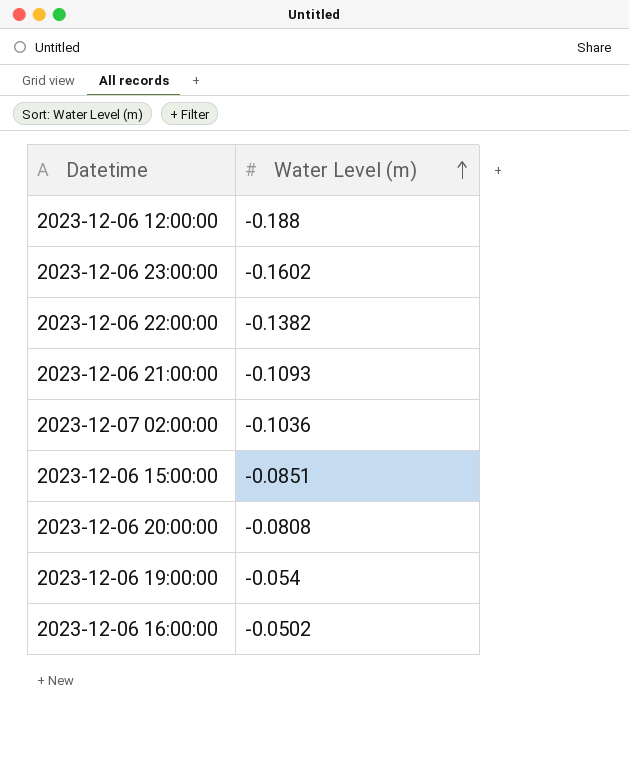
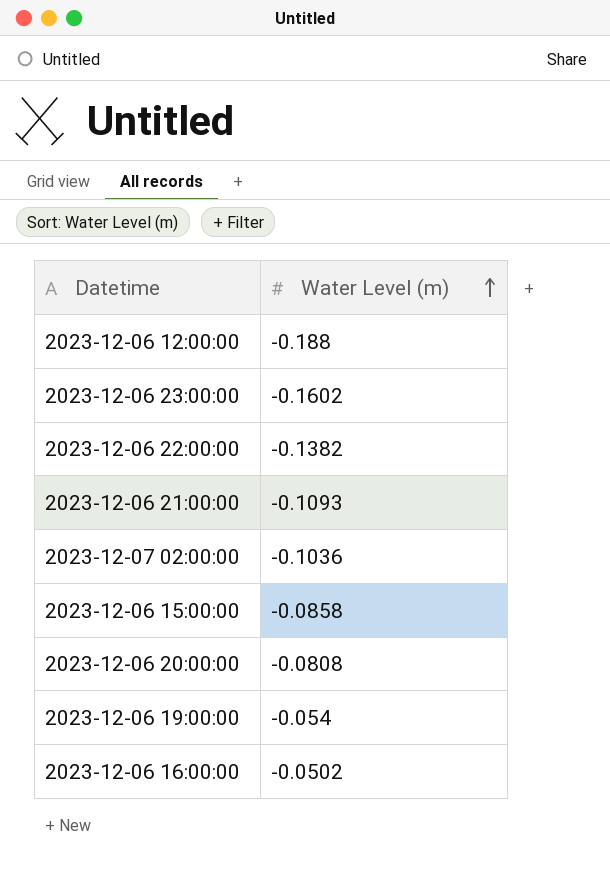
2023-12-06 15:00:00 | Water Level (m): -0.0851 -> -0.0858

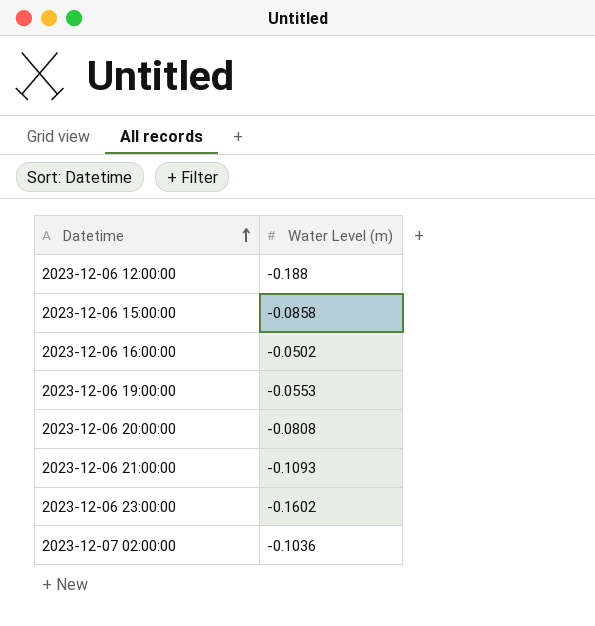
row order: Water Level (m) ascending -> Datetime ascending
row 2023-12-06 22:00:00: -0.1382 -> none
2023-12-06 19:00:00 | Water Level (m): -0.054 -> -0.0553

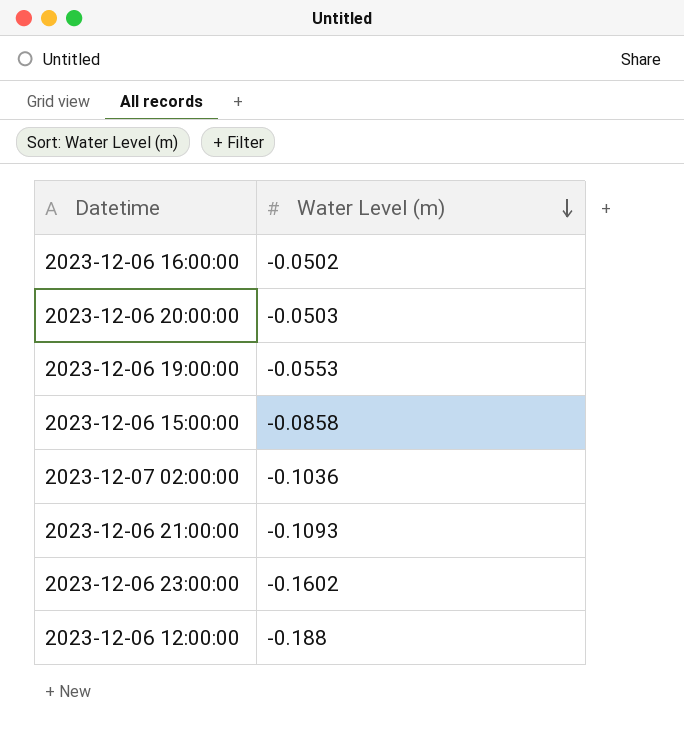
row order: Datetime ascending -> Water Level (m) descending
2023-12-06 20:00:00 | Water Level (m): -0.0808 -> -0.0503

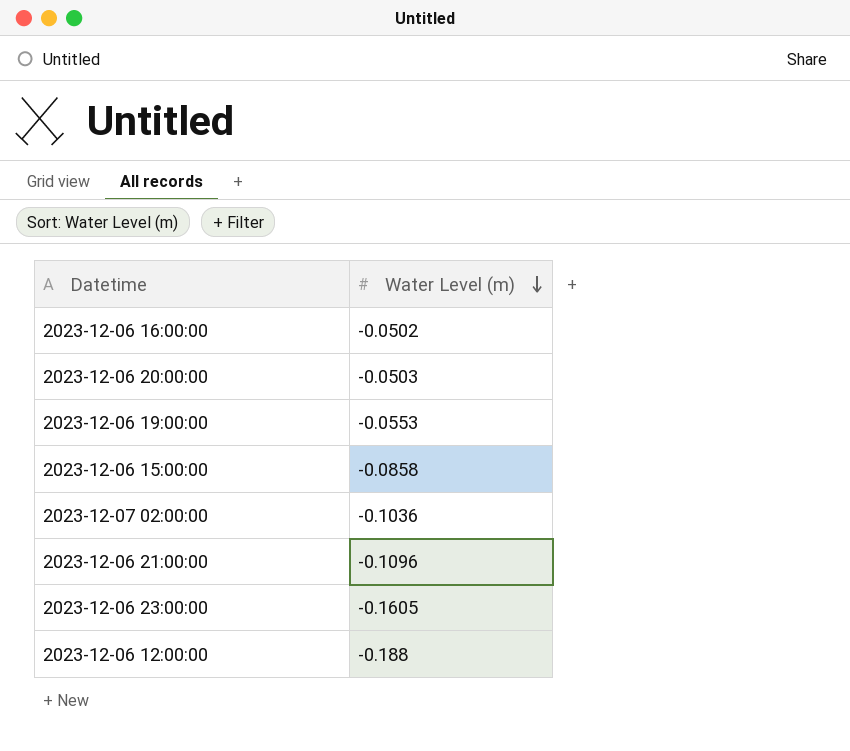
2023-12-06 21:00:00 | Water Level (m): -0.1093 -> -0.1096
2023-12-06 23:00:00 | Water Level (m): -0.1602 -> -0.1605

